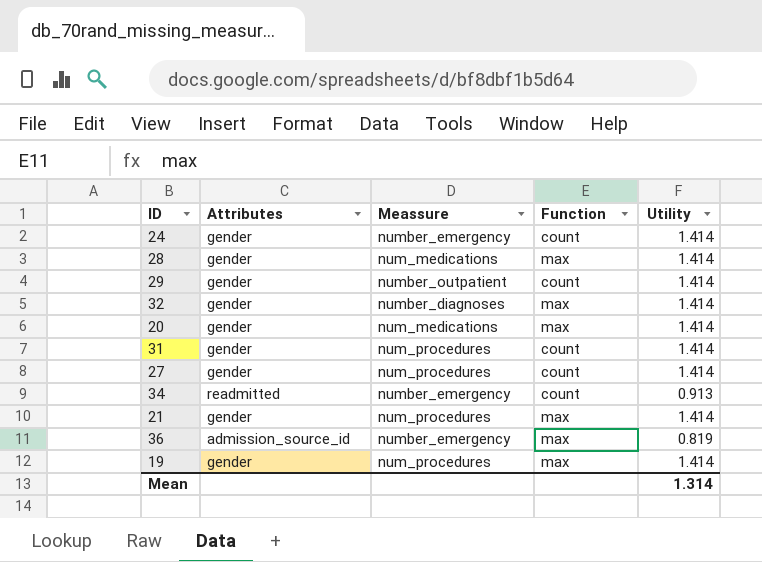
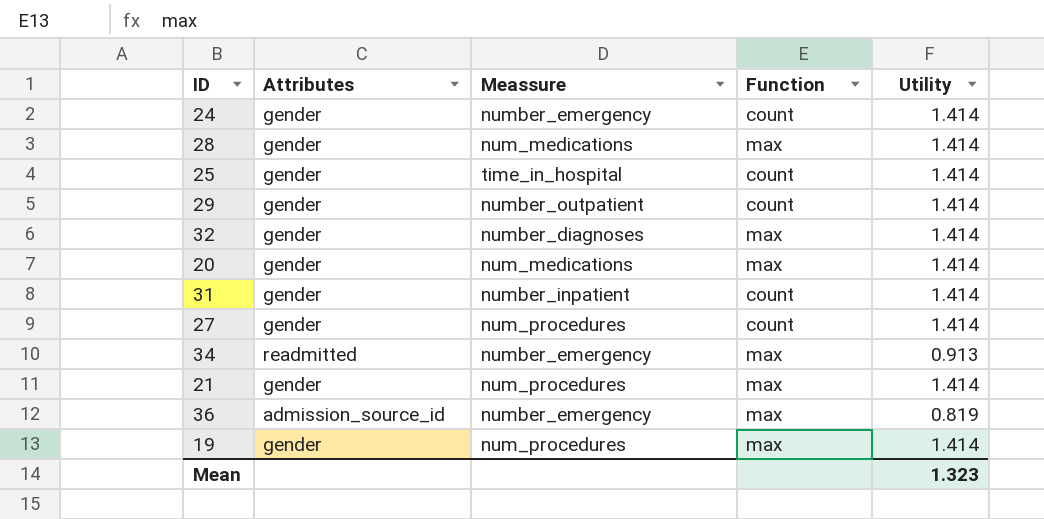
row 25: none -> gender | time_in_hospital | count | 1.414
31 | Meassure: num_procedures -> number_inpatient
34 | Function: count -> max
Mean | Utility: 1.314 -> 1.323

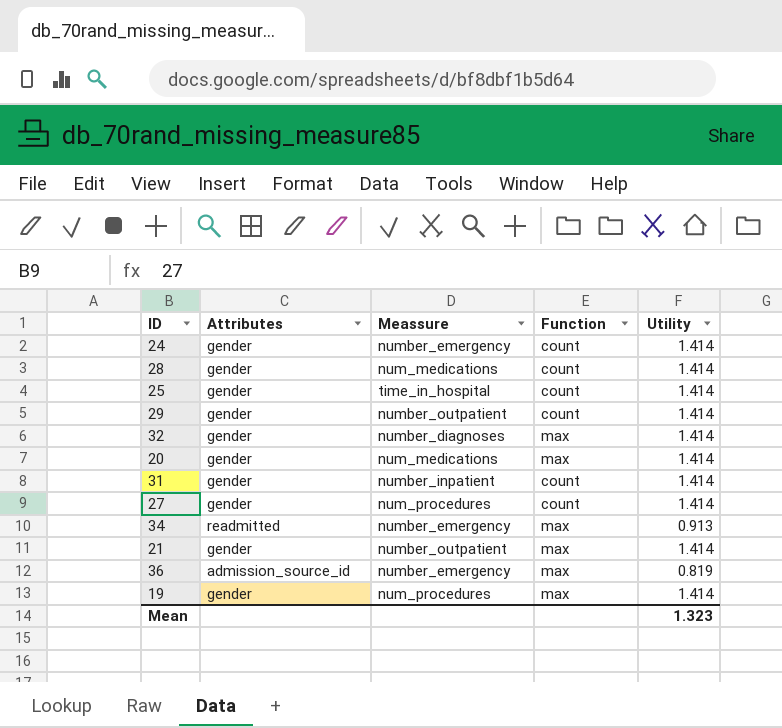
28 | Function: max -> count
21 | Meassure: num_procedures -> number_outpatient

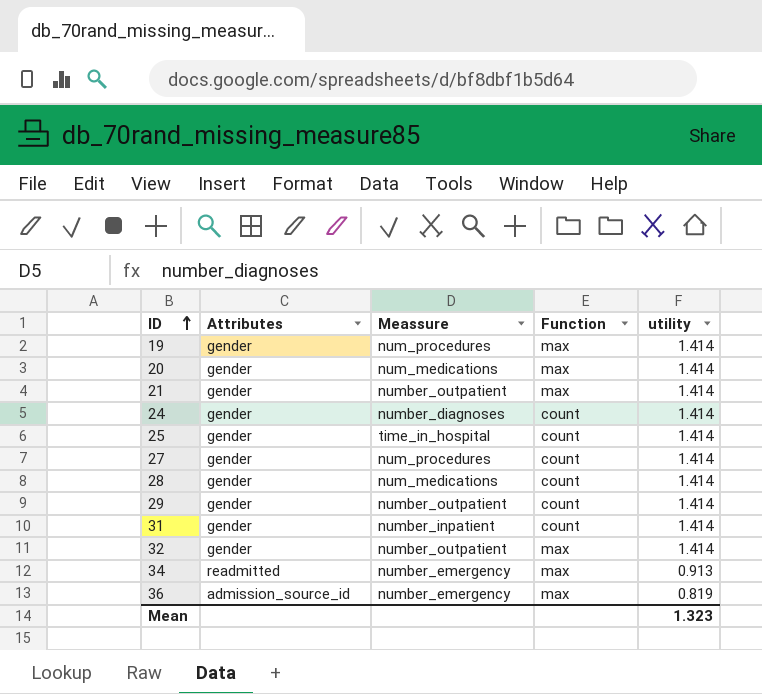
row order: none -> ID ascending
column name: Utility -> utility
24 | Meassure: number_emergency -> number_diagnoses
32 | Meassure: number_diagnoses -> number_outpatient

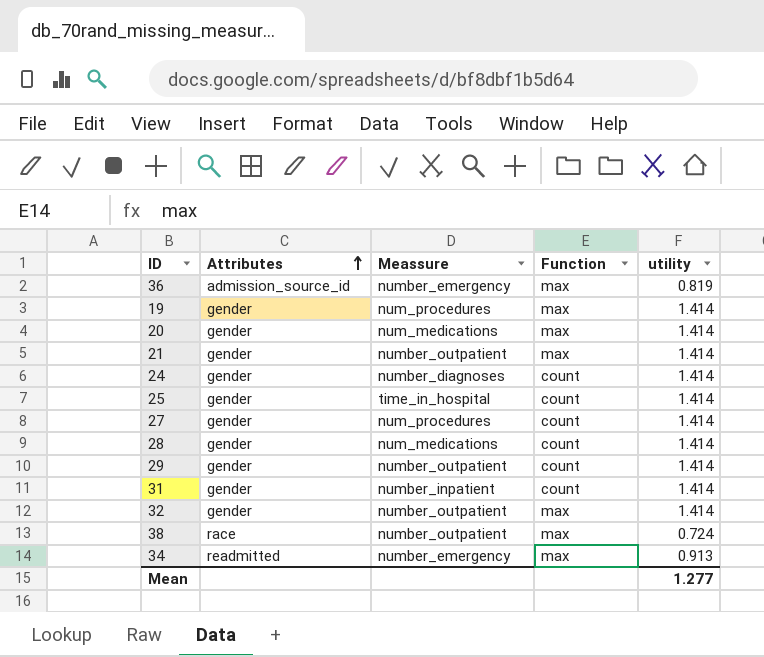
row order: ID ascending -> Attributes ascending
row 38: none -> race | number_outpatient | max | 0.724
Mean | utility: 1.323 -> 1.277

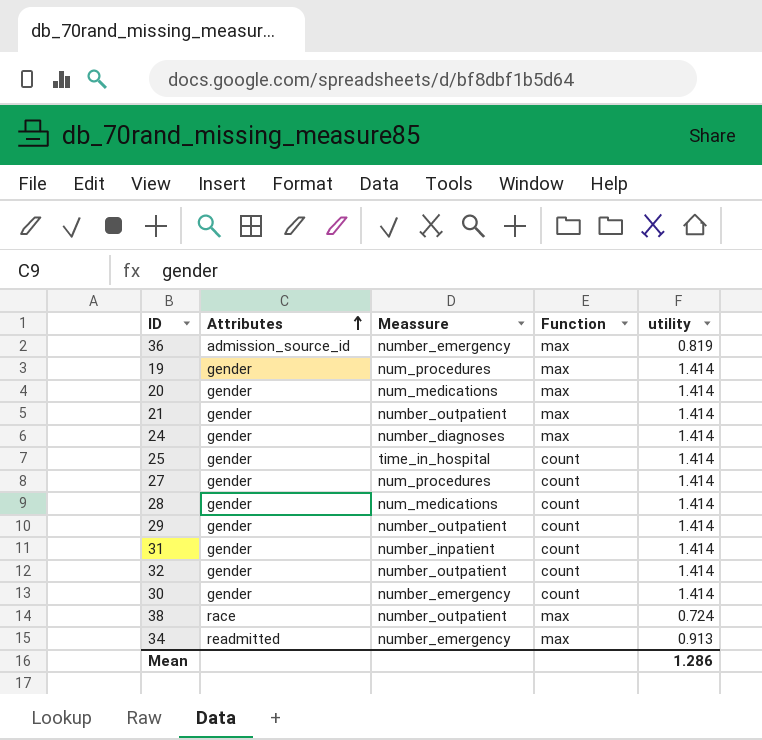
24 | Function: count -> max
32 | Function: max -> count
row 30: none -> gender | number_emergency | count | 1.414
Mean | utility: 1.277 -> 1.286

